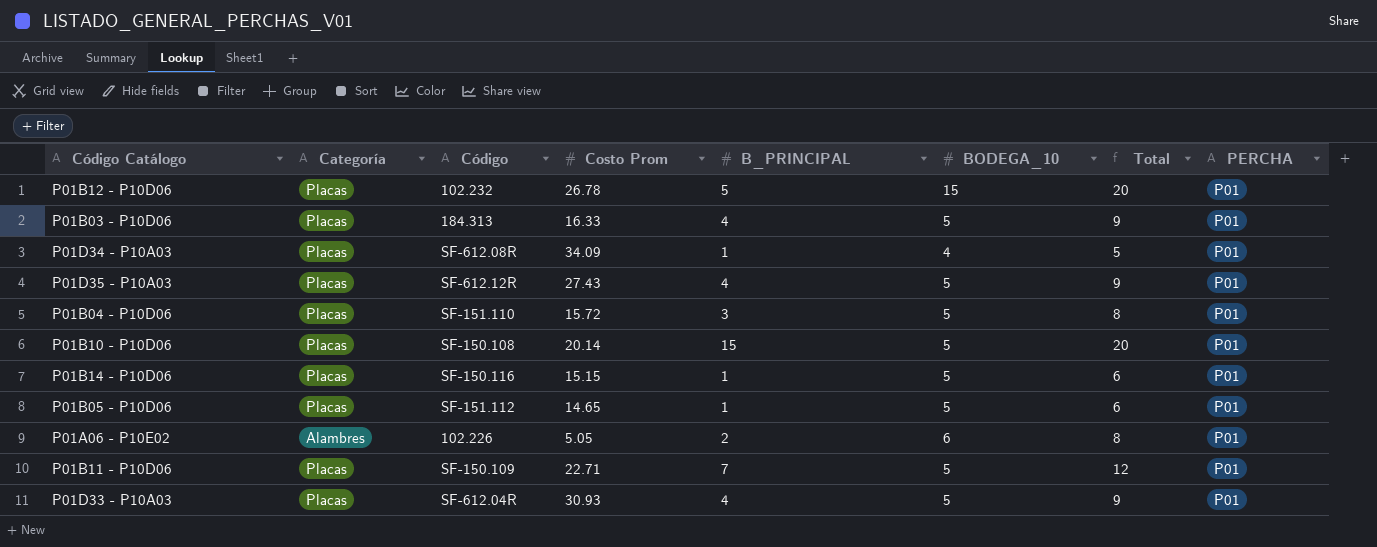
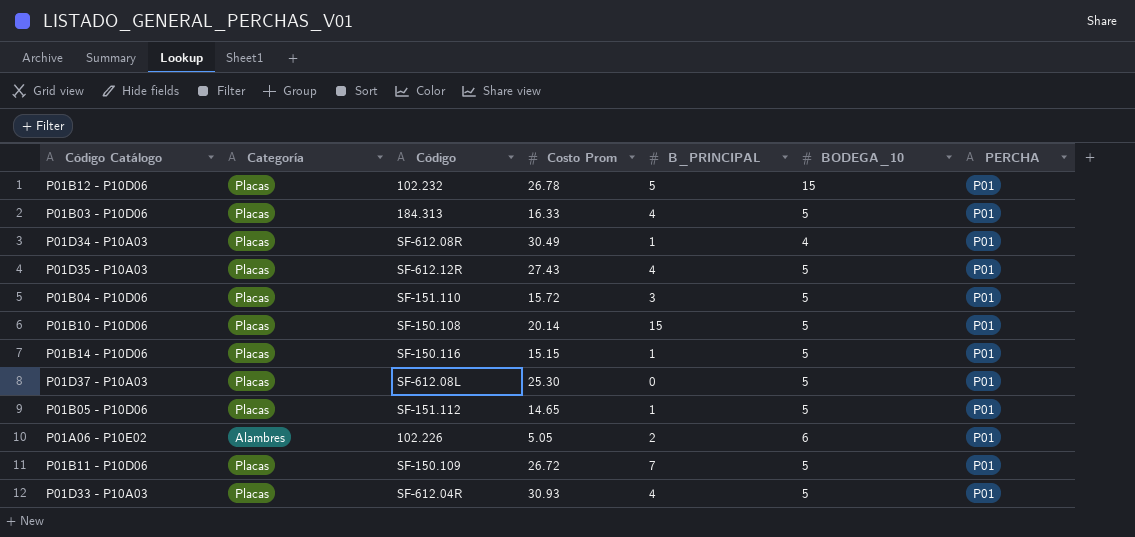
column Total | formula: [B_PRINCIPAL] + [BODEGA_10] -> none
P01D34 - P10A03 | Costo Prom: 34.09 -> 30.49
row P01D37 - P10A03: none -> Placas | SF-612.08L | 25.30 | 0 | 5 | P01
P01B11 - P10D06 | Costo Prom: 22.71 -> 26.72

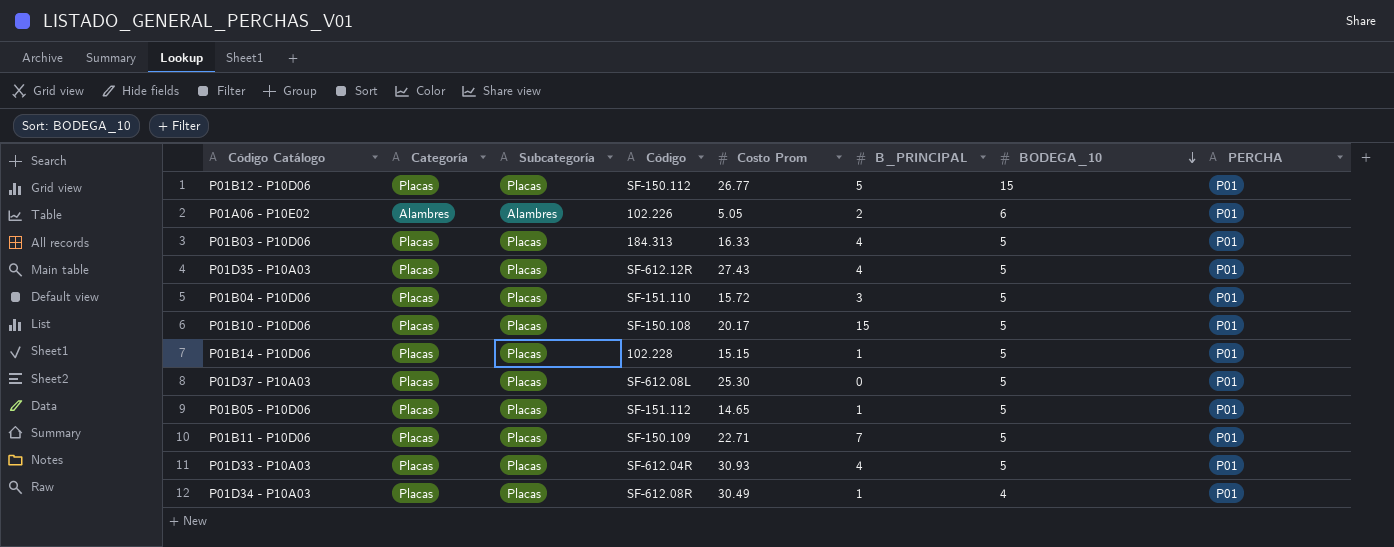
row order: none -> BODEGA_10 descending
column Subcategoría | position: none -> 3
P01B12 - P10D06 | Código: 102.232 -> SF-150.112
P01B12 - P10D06 | Costo Prom: 26.78 -> 26.77
P01B10 - P10D06 | Costo Prom: 20.14 -> 20.17
P01B14 - P10D06 | Código: SF-150.116 -> 102.228
P01B11 - P10D06 | Costo Prom: 26.72 -> 22.71

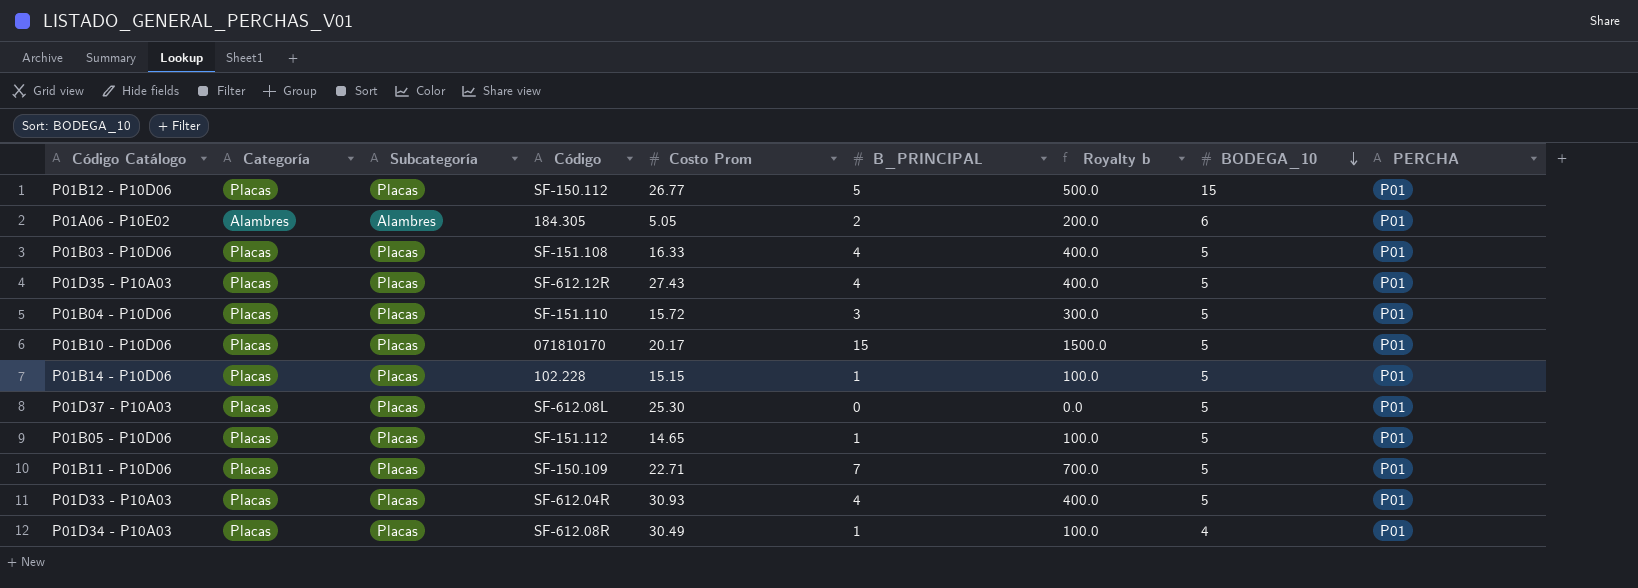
column Royalty b | formula: none -> [B_PRINCIPAL] * 100
P01A06 - P10E02 | Código: 102.226 -> 184.305
P01B03 - P10D06 | Código: 184.313 -> SF-151.108
P01B10 - P10D06 | Código: SF-150.108 -> 071810170

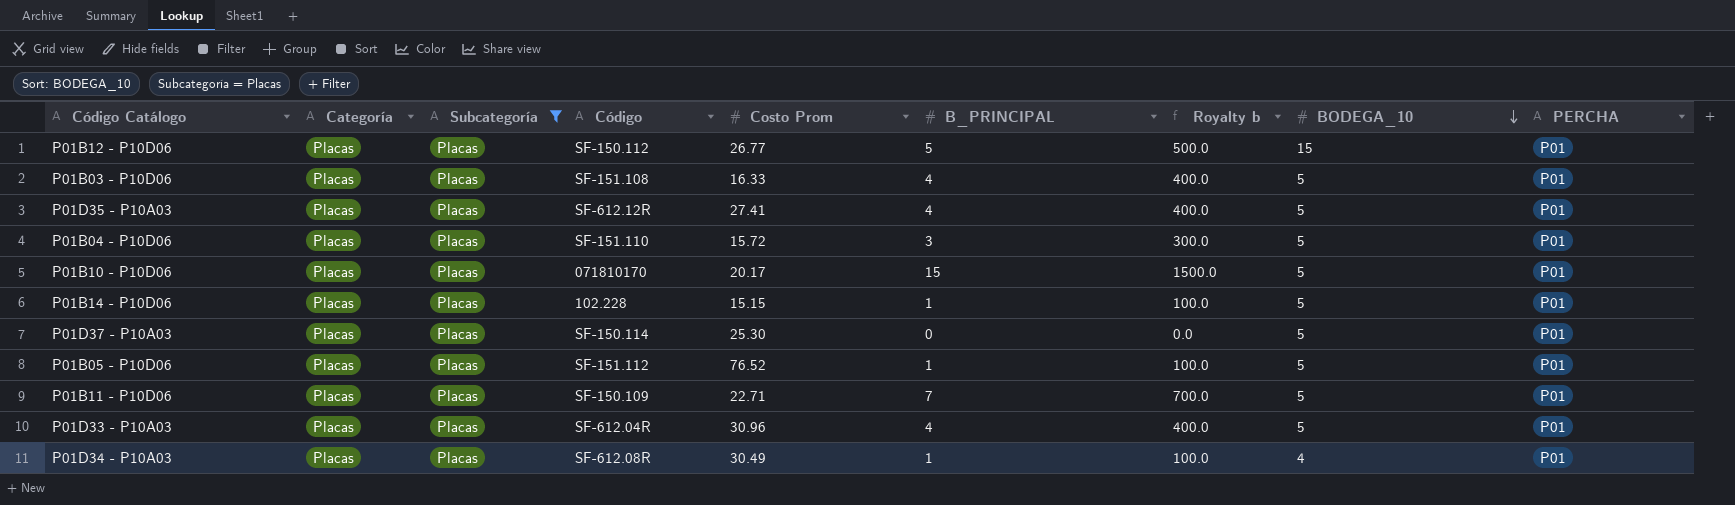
filter: none -> Subcategoría = Placas
P01D35 - P10A03 | Costo Prom: 27.43 -> 27.41
P01D37 - P10A03 | Código: SF-612.08L -> SF-150.114
P01B05 - P10D06 | Costo Prom: 14.65 -> 76.52
P01D33 - P10A03 | Costo Prom: 30.93 -> 30.96

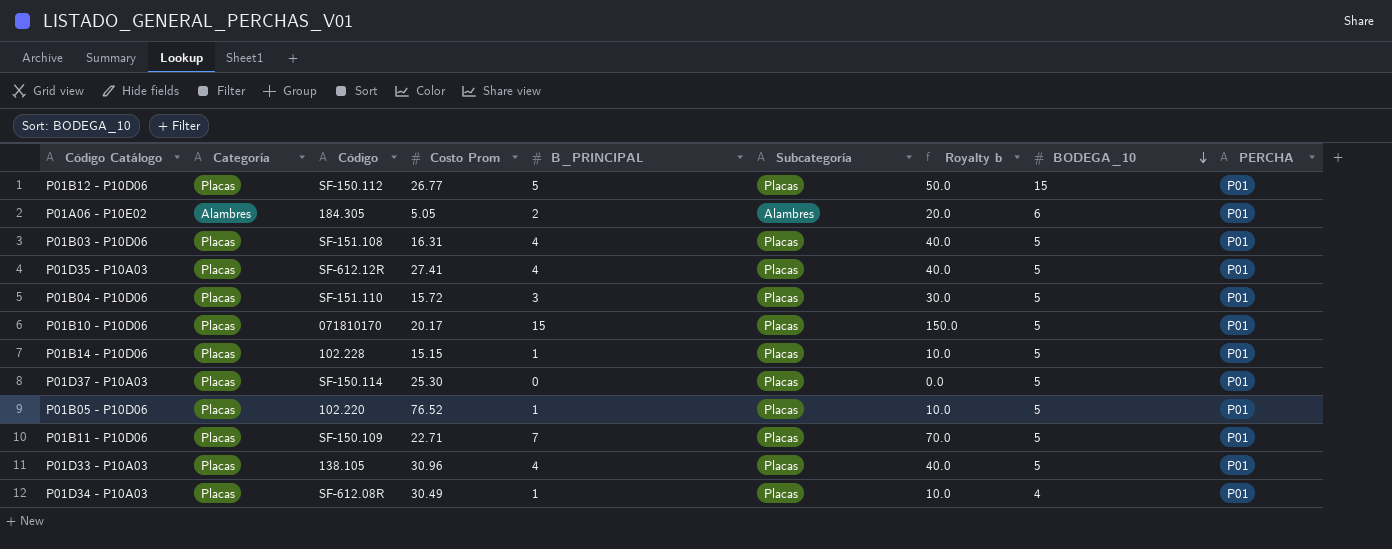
filter: Subcategoría = Placas -> none
column Subcategoría | position: 3 -> 6
column Royalty b | formula: [B_PRINCIPAL] * 100 -> [B_PRINCIPAL] * 10
P01B03 - P10D06 | Costo Prom: 16.33 -> 16.31
P01B05 - P10D06 | Código: SF-151.112 -> 102.220
P01D33 - P10A03 | Código: SF-612.04R -> 138.105

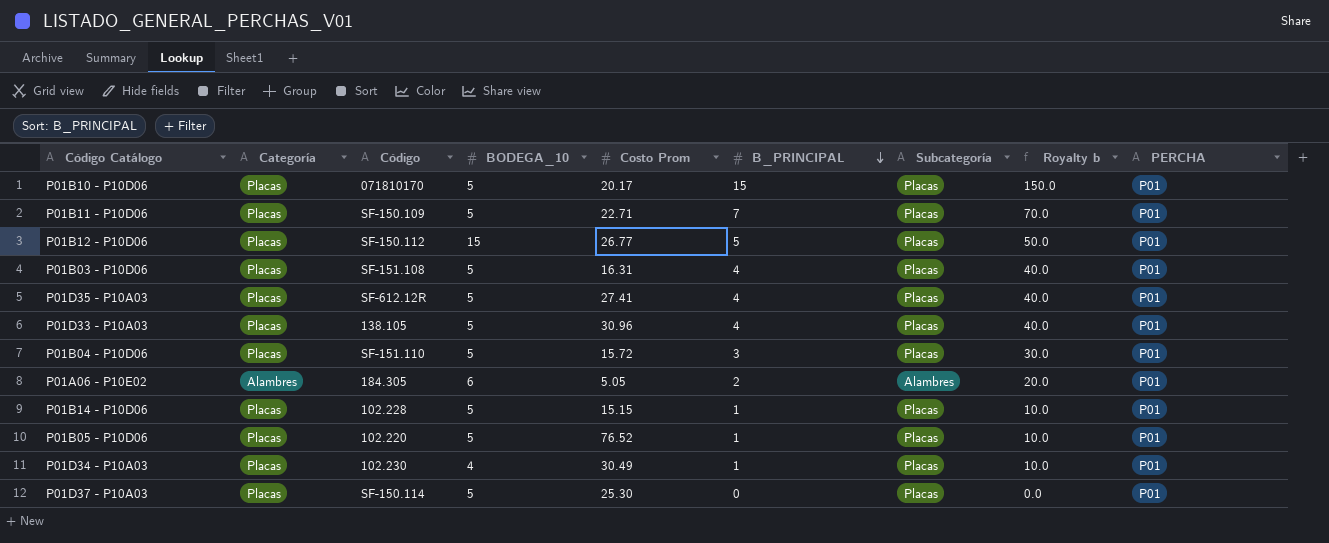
row order: BODEGA_10 descending -> B_PRINCIPAL descending
column BODEGA_10 | position: 8 -> 4
P01D34 - P10A03 | Código: SF-612.08R -> 102.230

